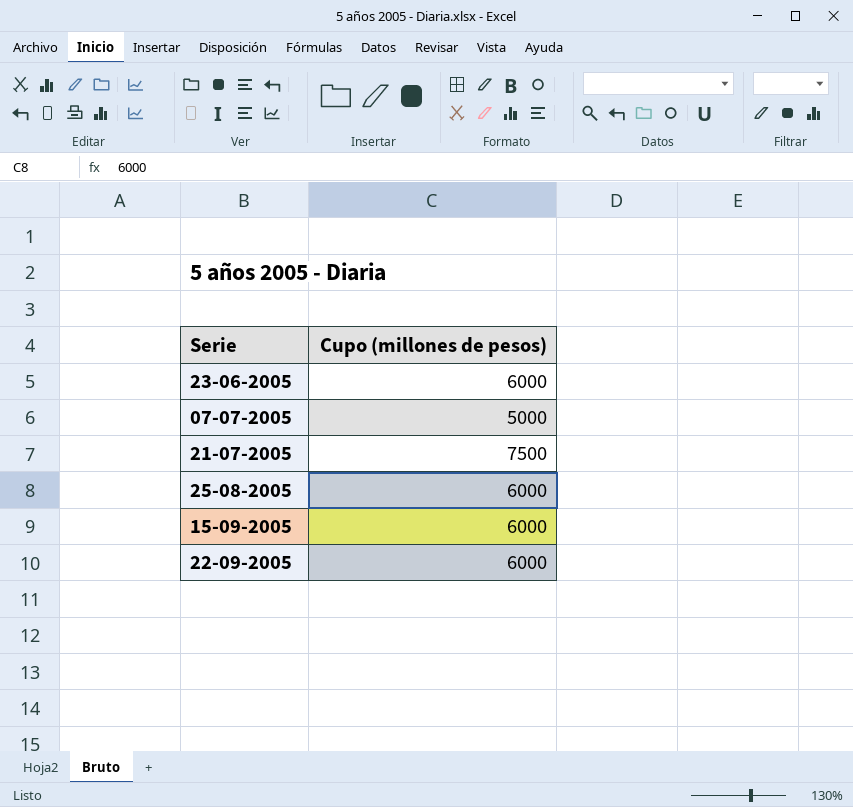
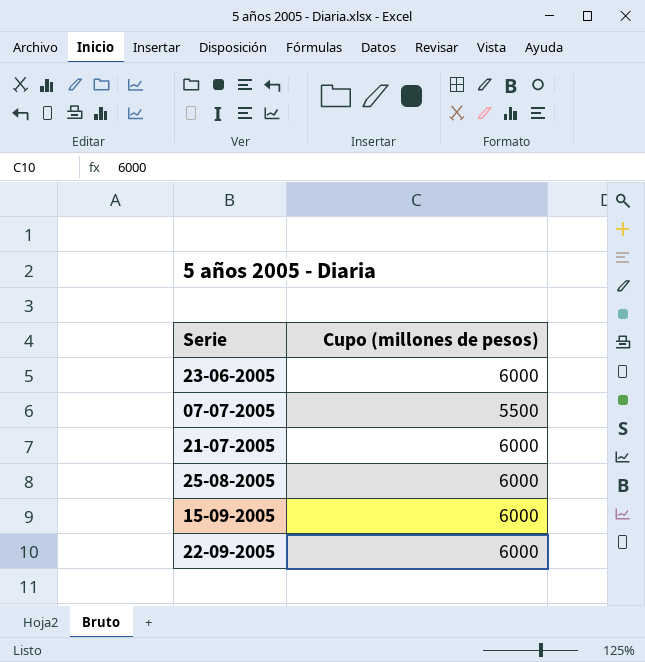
07-07-2005 | Cupo (millones de pesos): 5000 -> 5500
21-07-2005 | Cupo (millones de pesos): 7500 -> 6000

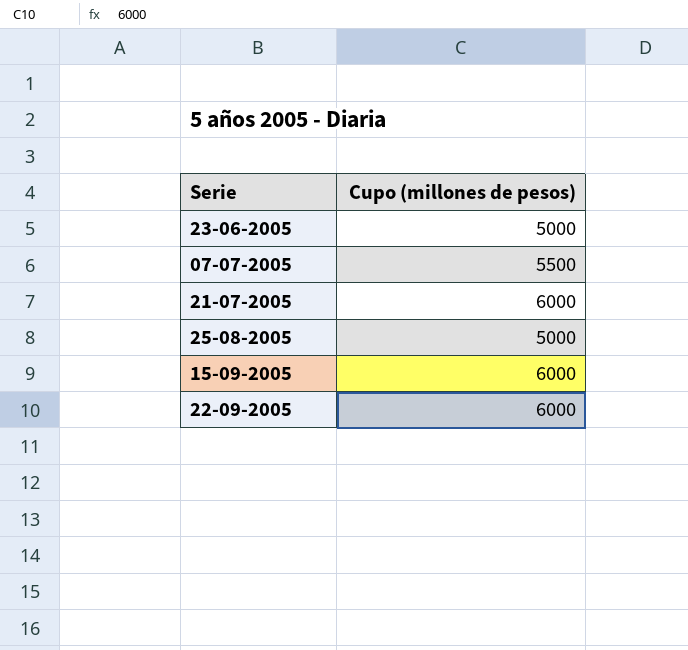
23-06-2005 | Cupo (millones de pesos): 6000 -> 5000
25-08-2005 | Cupo (millones de pesos): 6000 -> 5000

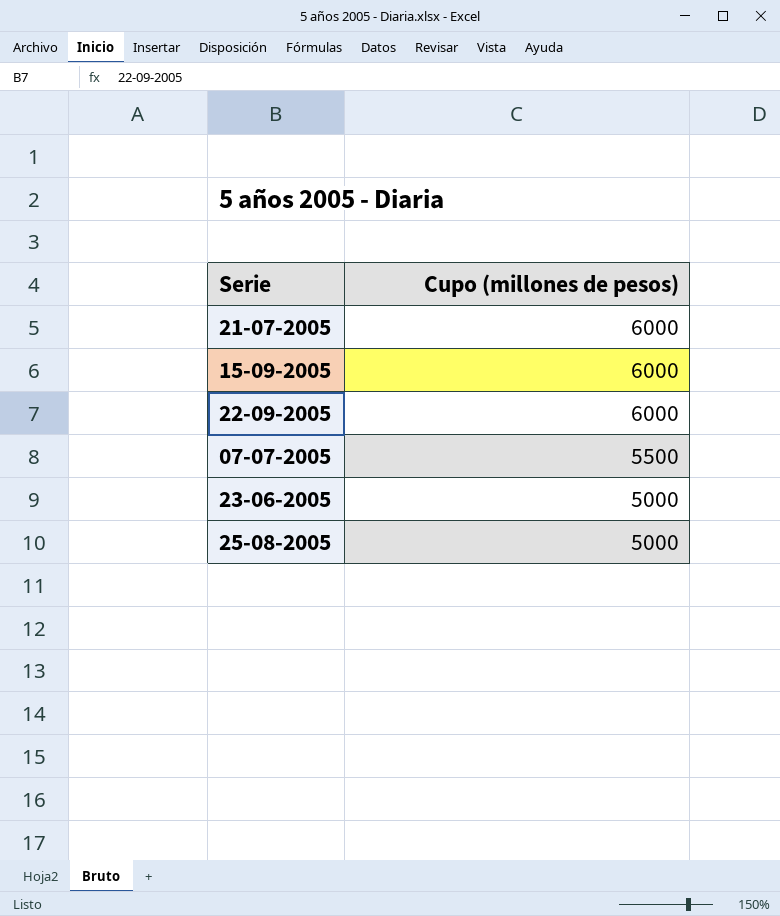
row order: Serie ascending -> Cupo (millones de pesos) descending

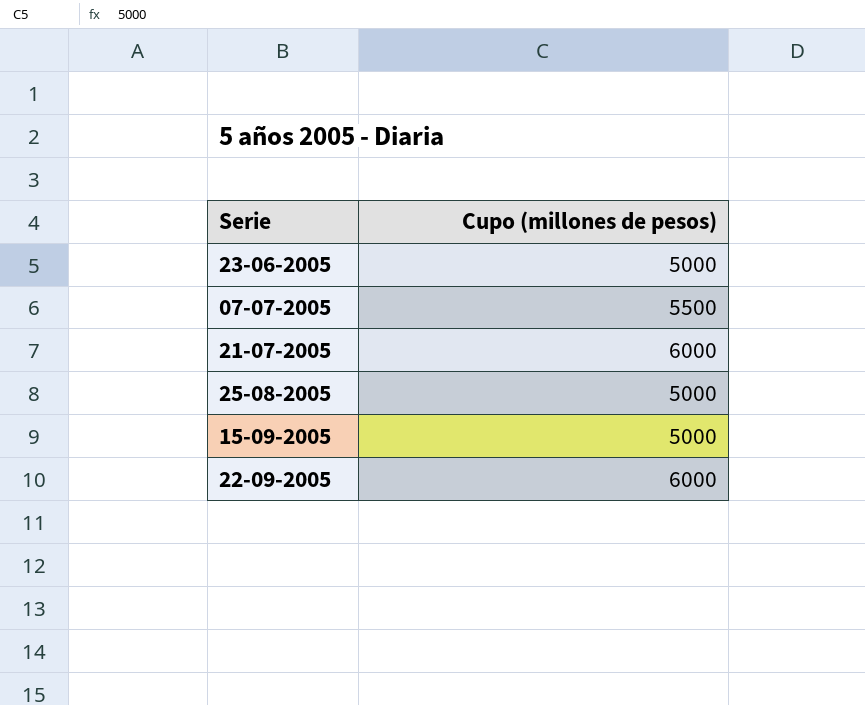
row order: Cupo (millones de pesos) descending -> Serie ascending
15-09-2005 | Cupo (millones de pesos): 6000 -> 5000

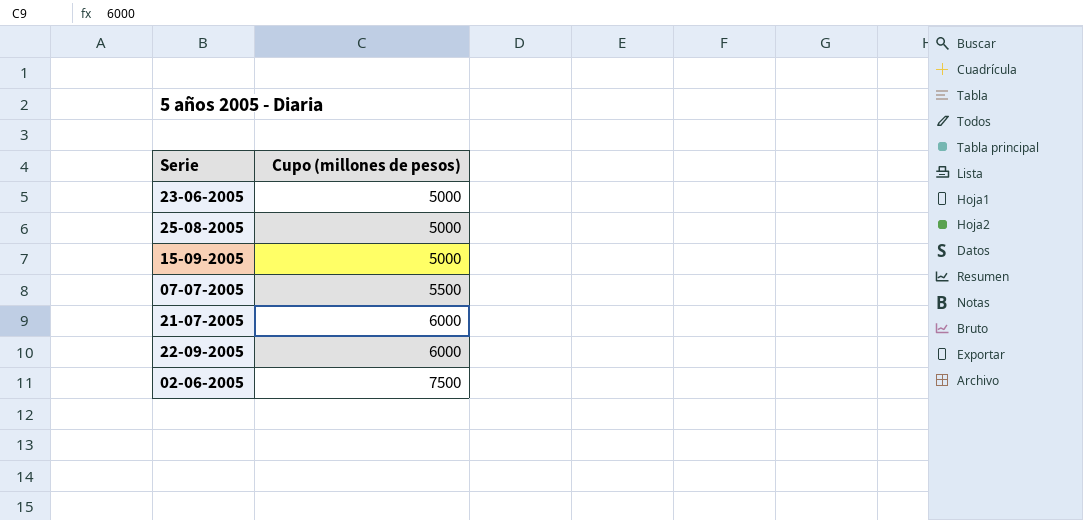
row order: Serie ascending -> Cupo (millones de pesos) ascending
row 02-06-2005: none -> 7500

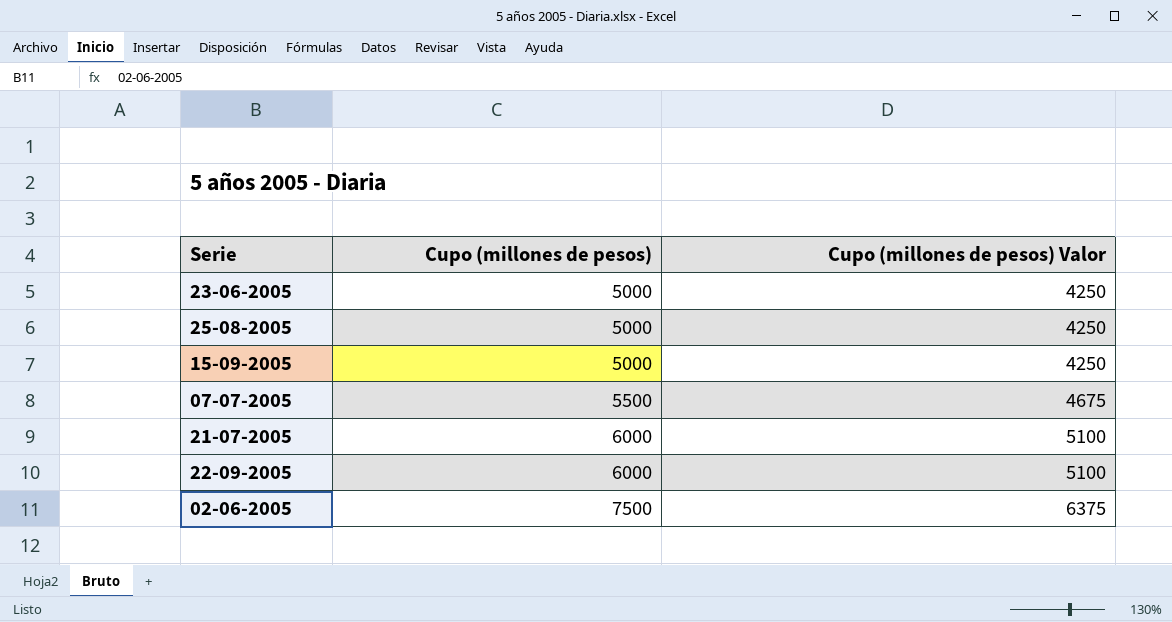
column Cupo (millones de pesos) Valor | formula: none -> [Cupo (millones de pesos)] * 0,85

